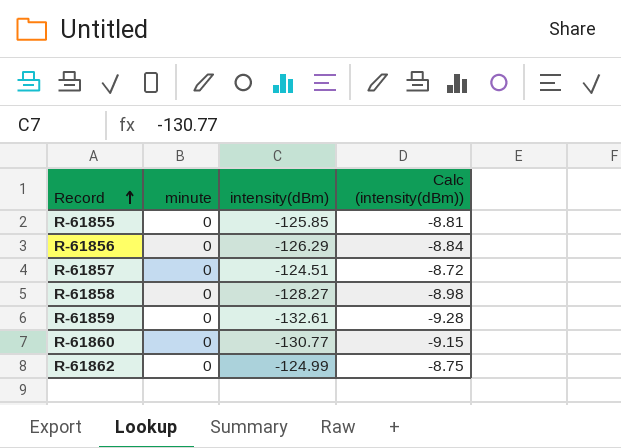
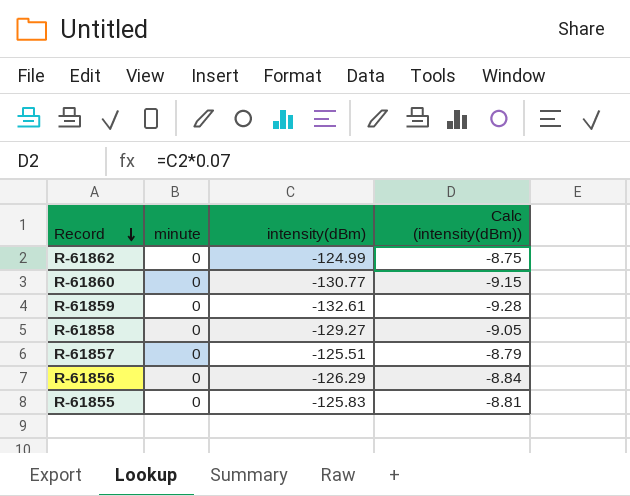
row order: Record ascending -> Record descending
R-61858 | intensity(dBm): -128.27 -> -129.27
R-61858 | Calc (intensity(dBm)): -8.98 -> -9.05
R-61857 | intensity(dBm): -124.51 -> -125.51
R-61857 | Calc (intensity(dBm)): -8.72 -> -8.79
R-61855 | intensity(dBm): -125.85 -> -125.83

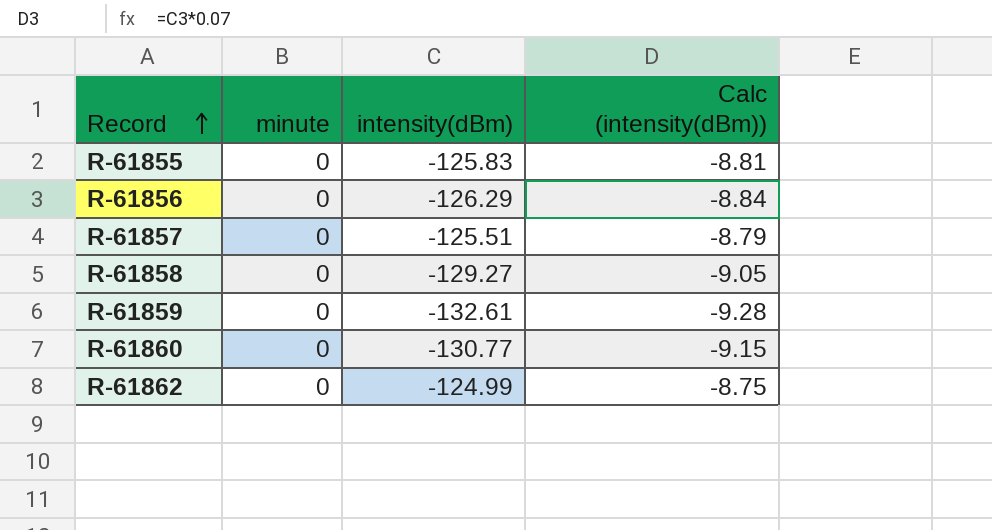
row order: Record descending -> Record ascending

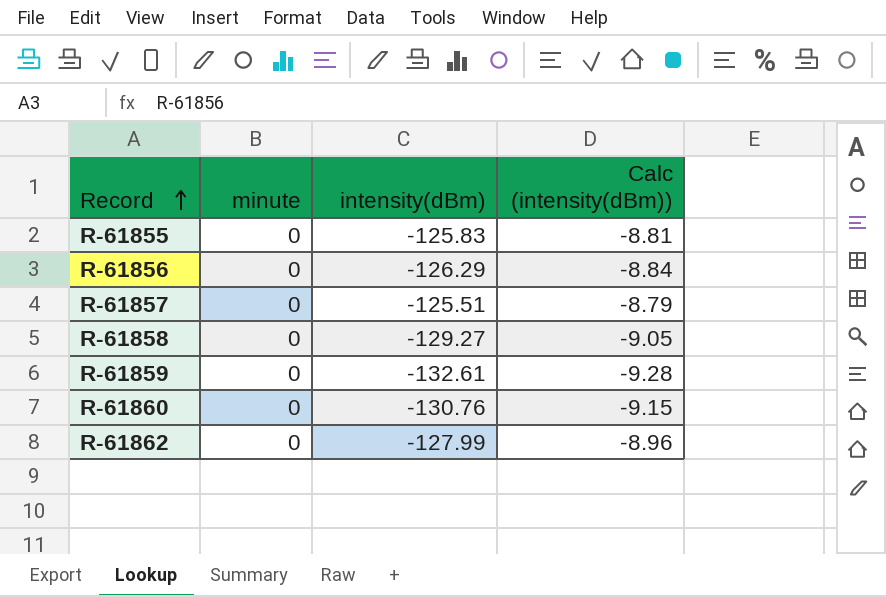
R-61860 | intensity(dBm): -130.77 -> -130.76
R-61862 | intensity(dBm): -124.99 -> -127.99
R-61862 | Calc (intensity(dBm)): -8.75 -> -8.96

